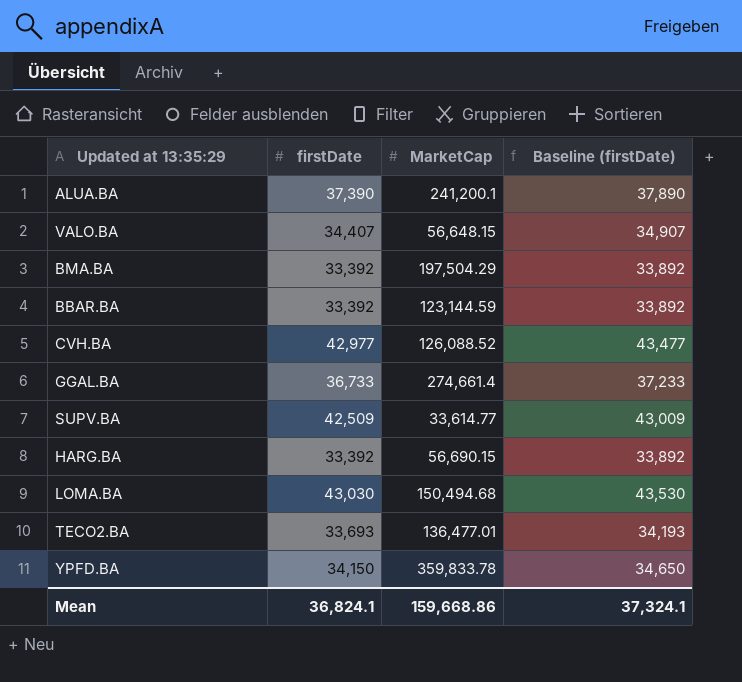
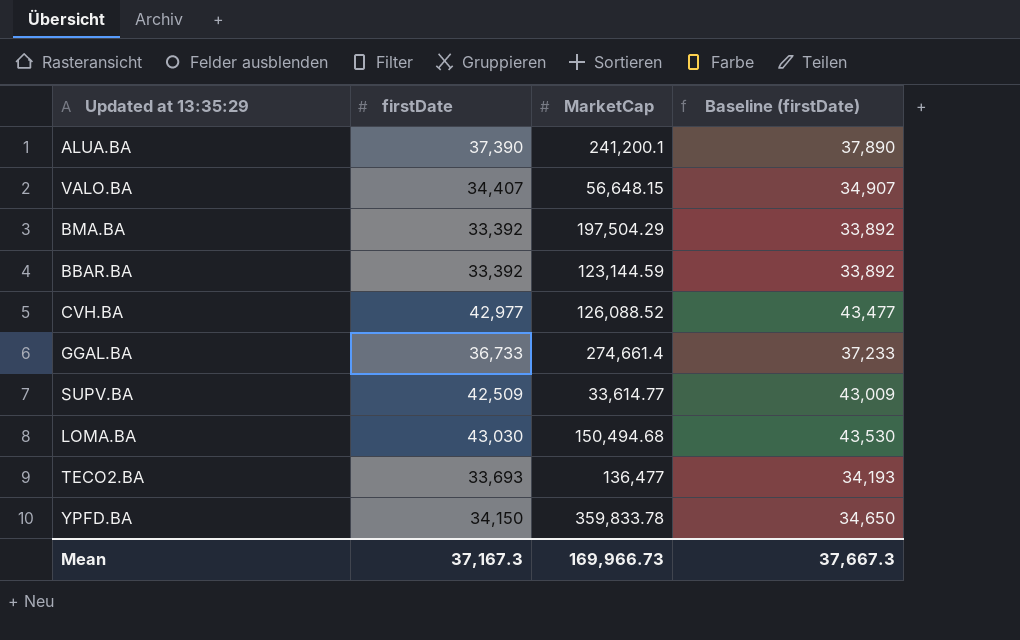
row HARG.BA: 33,392 | 56,690.15 | 33,892 -> none
TECO2.BA | MarketCap: 136,477.01 -> 136,477
Mean | firstDate: 36,824.1 -> 37,167.3
Mean | MarketCap: 159,668.86 -> 169,966.73
Mean | Baseline (firstDate): 37,324.1 -> 37,667.3

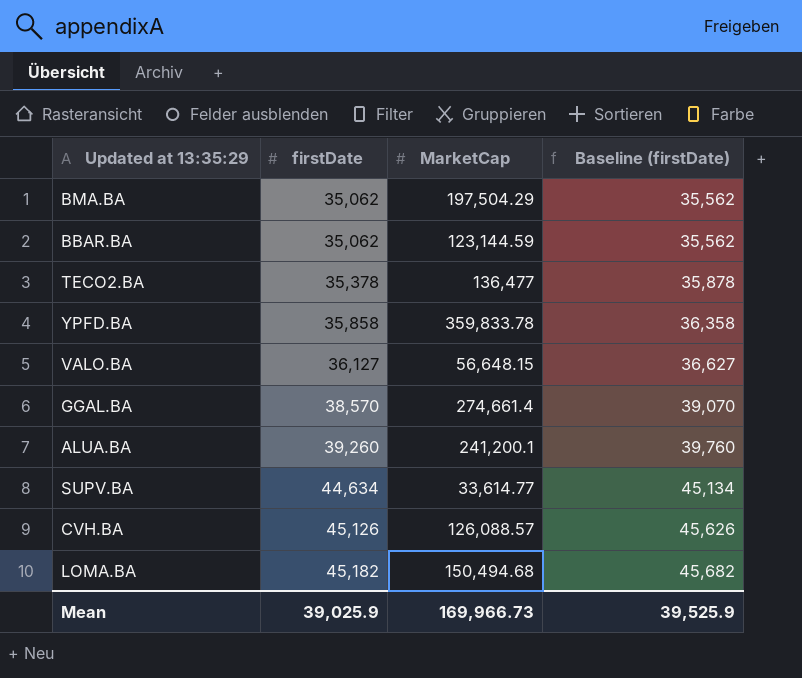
row order: none -> firstDate ascending
BMA.BA | firstDate: 33,392 -> 35,062
BMA.BA | Baseline (firstDate): 33,892 -> 35,562
BBAR.BA | firstDate: 33,392 -> 35,062
BBAR.BA | Baseline (firstDate): 33,892 -> 35,562
TECO2.BA | firstDate: 33,693 -> 35,378
TECO2.BA | Baseline (firstDate): 34,193 -> 35,878
YPFD.BA | firstDate: 34,150 -> 35,858
YPFD.BA | Baseline (firstDate): 34,650 -> 36,358
VALO.BA | firstDate: 34,407 -> 36,127
VALO.BA | Baseline (firstDate): 34,907 -> 36,627
GGAL.BA | firstDate: 36,733 -> 38,570
GGAL.BA | Baseline (firstDate): 37,233 -> 39,070
ALUA.BA | firstDate: 37,390 -> 39,260
ALUA.BA | Baseline (firstDate): 37,890 -> 39,760
SUPV.BA | firstDate: 42,509 -> 44,634
SUPV.BA | Baseline (firstDate): 43,009 -> 45,134
CVH.BA | firstDate: 42,977 -> 45,126
CVH.BA | MarketCap: 126,088.52 -> 126,088.57
CVH.BA | Baseline (firstDate): 43,477 -> 45,626
LOMA.BA | firstDate: 43,030 -> 45,182
LOMA.BA | Baseline (firstDate): 43,530 -> 45,682
Mean | firstDate: 37,167.3 -> 39,025.9
Mean | Baseline (firstDate): 37,667.3 -> 39,525.9

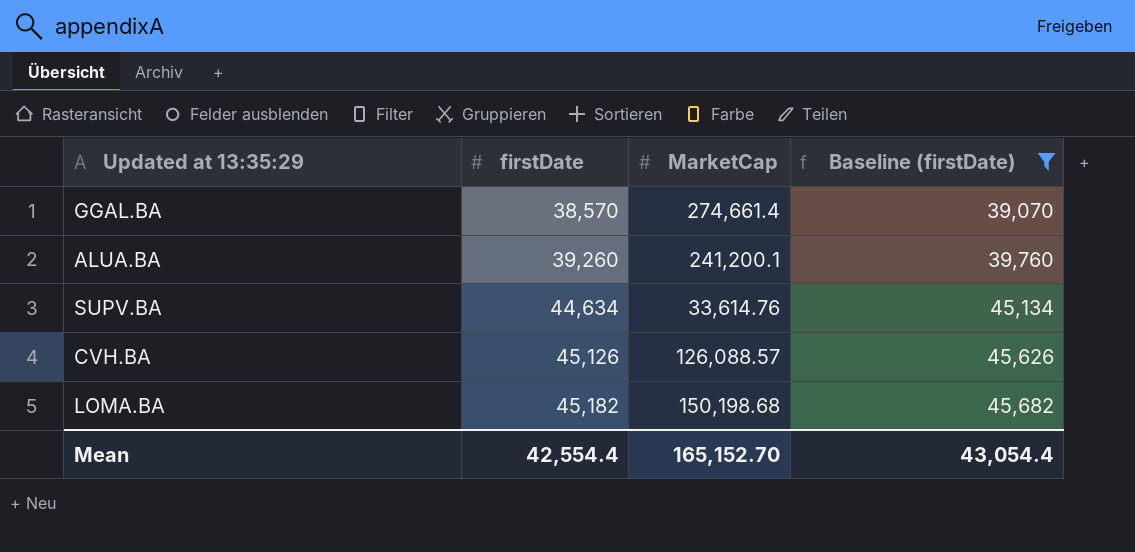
filter: none -> Baseline (firstDate) >= 39,070
SUPV.BA | MarketCap: 33,614.77 -> 33,614.76
LOMA.BA | MarketCap: 150,494.68 -> 150,198.68
Mean | firstDate: 39,025.9 -> 42,554.4
Mean | MarketCap: 169,966.73 -> 165,152.70
Mean | Baseline (firstDate): 39,525.9 -> 43,054.4

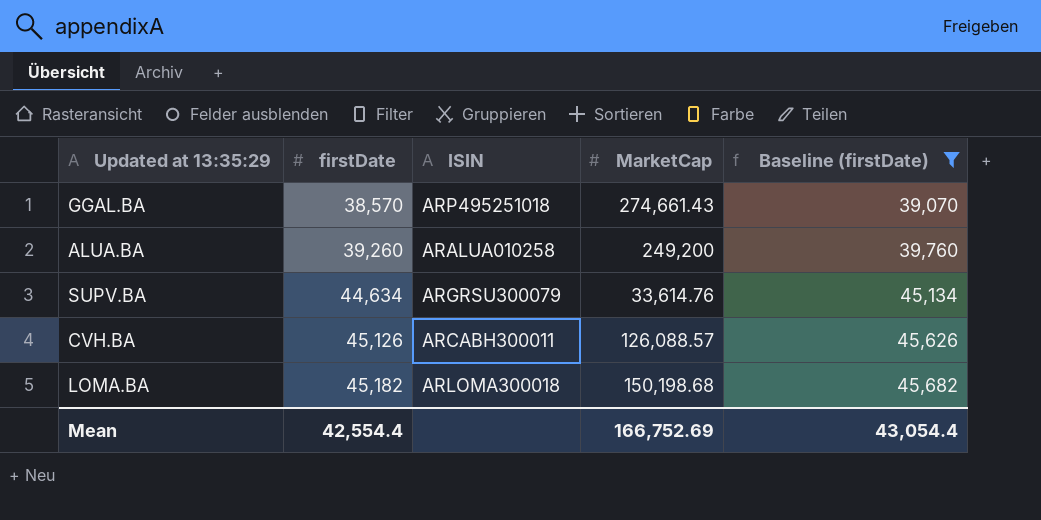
column ISIN | position: none -> 3
GGAL.BA | MarketCap: 274,661.4 -> 274,661.43
ALUA.BA | MarketCap: 241,200.1 -> 249,200
Mean | MarketCap: 165,152.70 -> 166,752.69

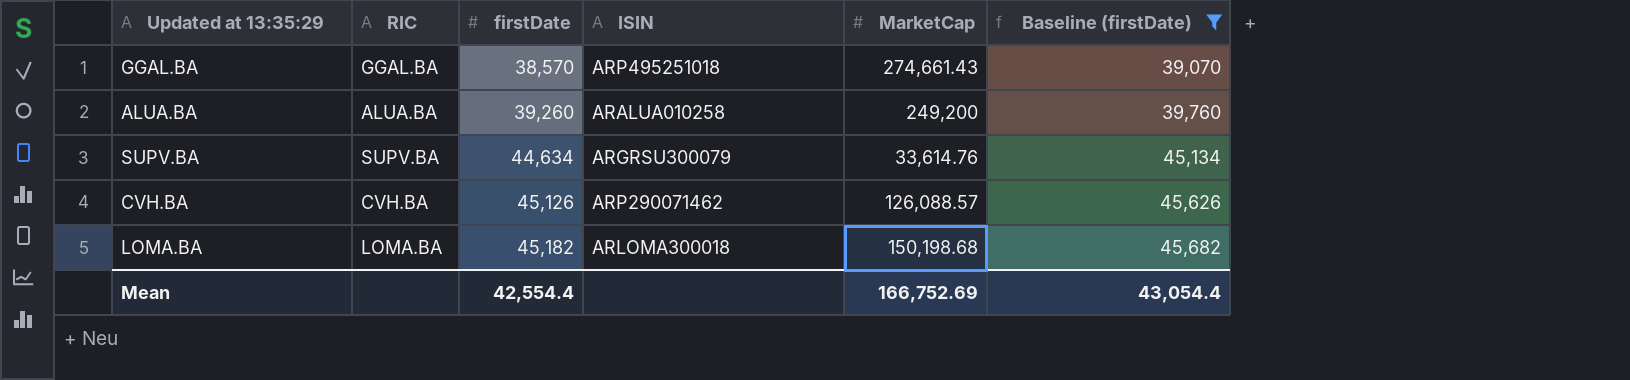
column RIC | position: none -> 2
CVH.BA | ISIN: ARCABH300011 -> ARP290071462

